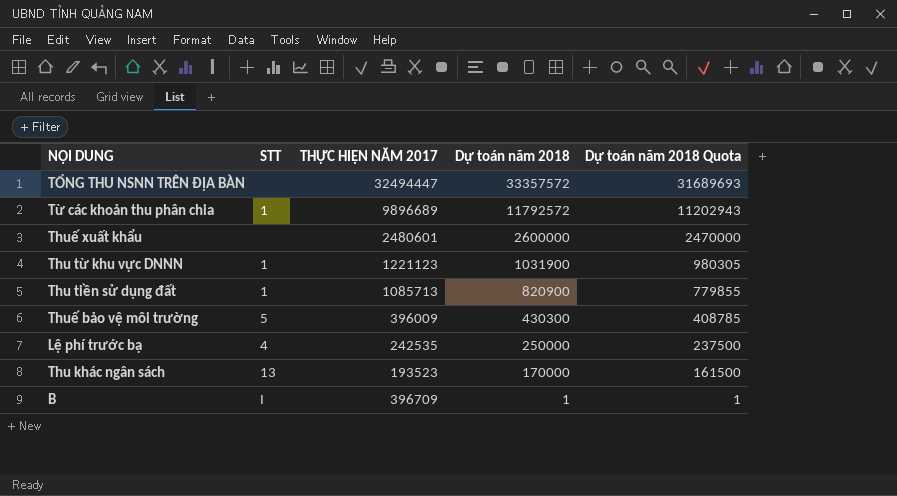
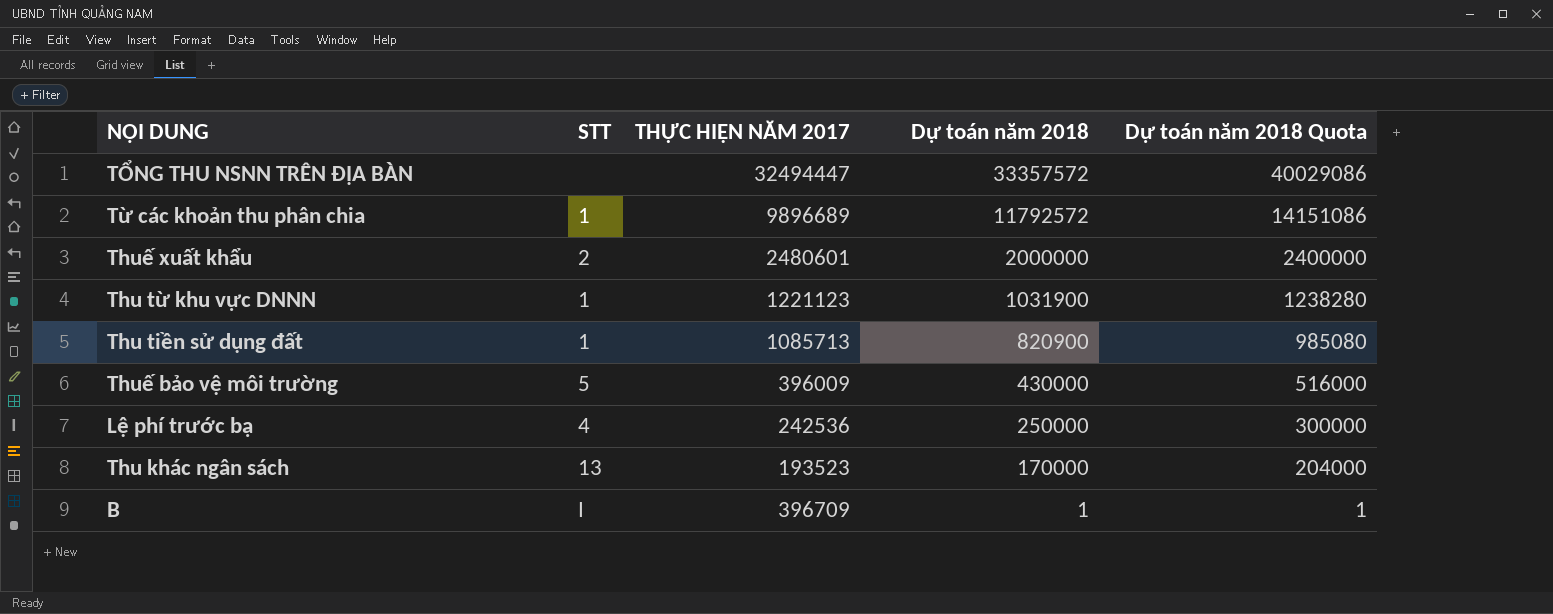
column Dự toán năm 2018 Quota | formula: [Dự toán năm 2018] * 0.95 -> [Dự toán năm 2018] * 1.2
Thuế xuất khẩu | STT: none -> 2
Thuế xuất khẩu | Dự toán năm 2018: 2600000 -> 2000000
Thuế bảo vệ môi trường | Dự toán năm 2018: 430300 -> 430000
Lệ phí trước bạ | THỰC HIỆN NĂM 2017: 242535 -> 242536

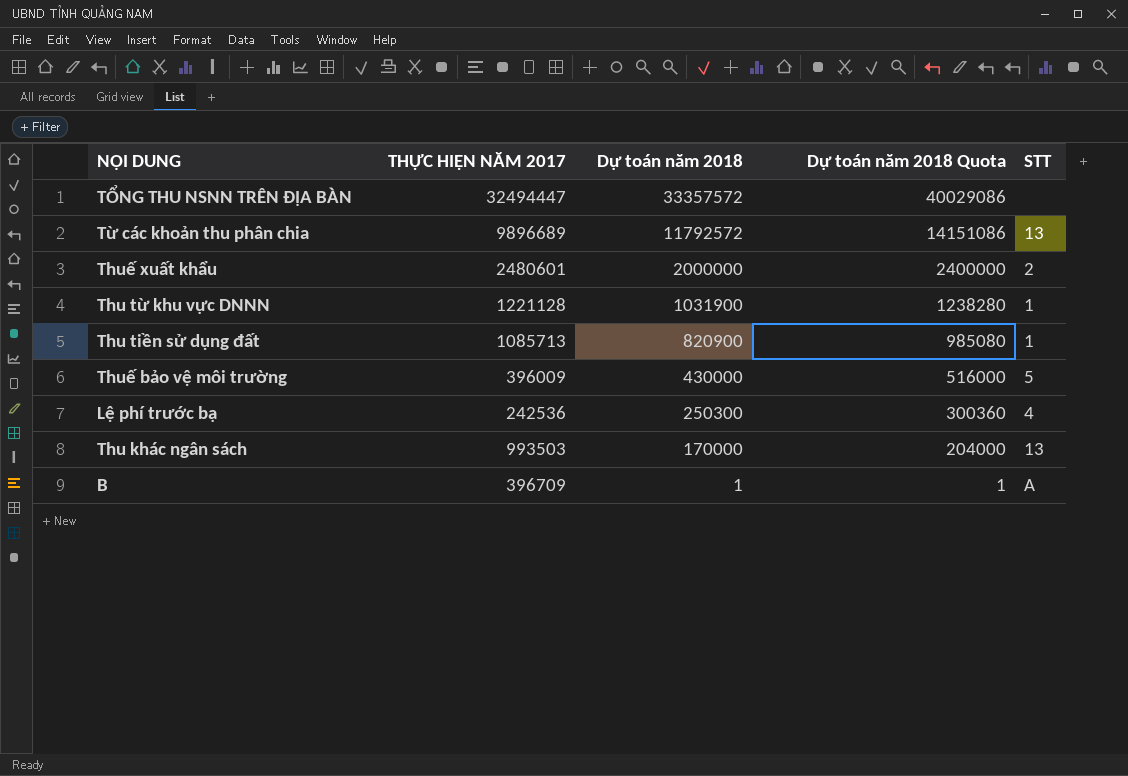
column STT | position: 2 -> 5
Từ các khoản thu phân chia | STT: 1 -> 13
Thu từ khu vực DNNN | THỰC HIỆN NĂM 2017: 1221123 -> 1221128
Lệ phí trước bạ | Dự toán năm 2018: 250000 -> 250300
Lệ phí trước bạ | Dự toán năm 2018 Quota: 300000 -> 300360
Thu khác ngân sách | THỰC HIỆN NĂM 2017: 193523 -> 993503
B | STT: I -> A

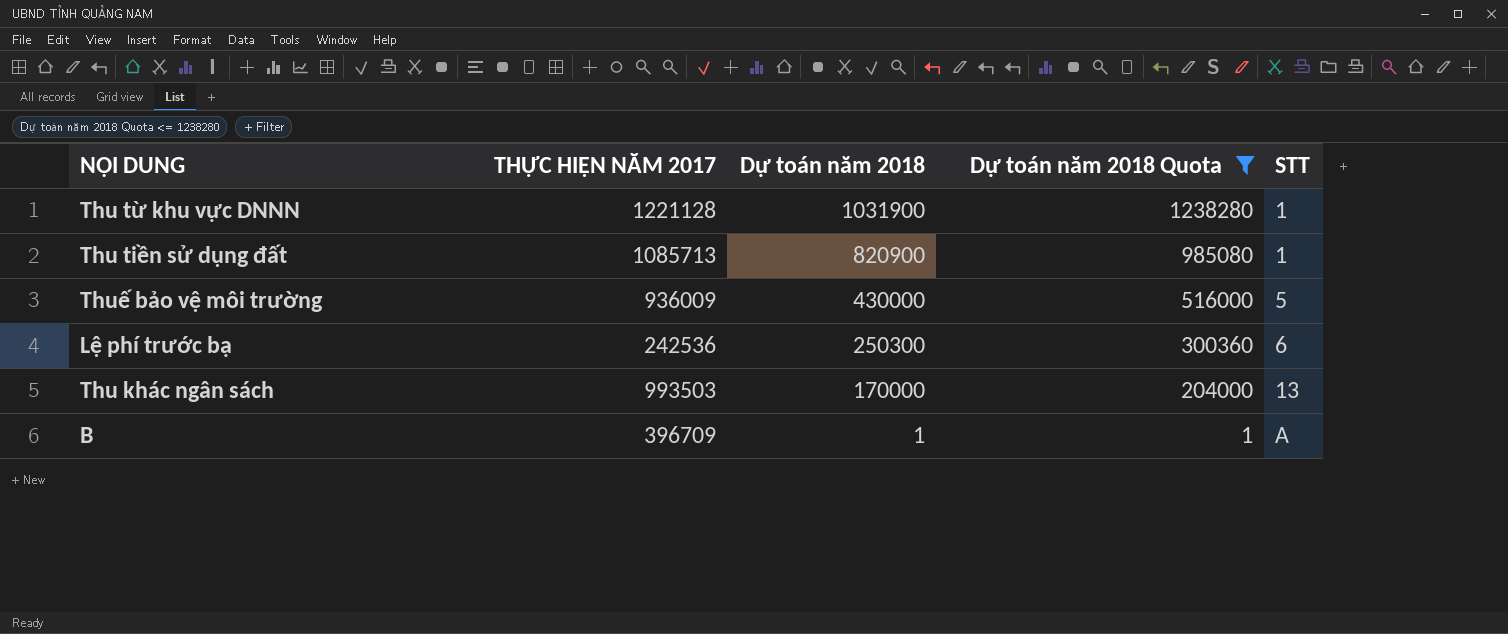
filter: none -> Dự toán năm 2018 Quota <= 1238280
Thuế bảo vệ môi trường | THỰC HIỆN NĂM 2017: 396009 -> 936009
Lệ phí trước bạ | STT: 4 -> 6

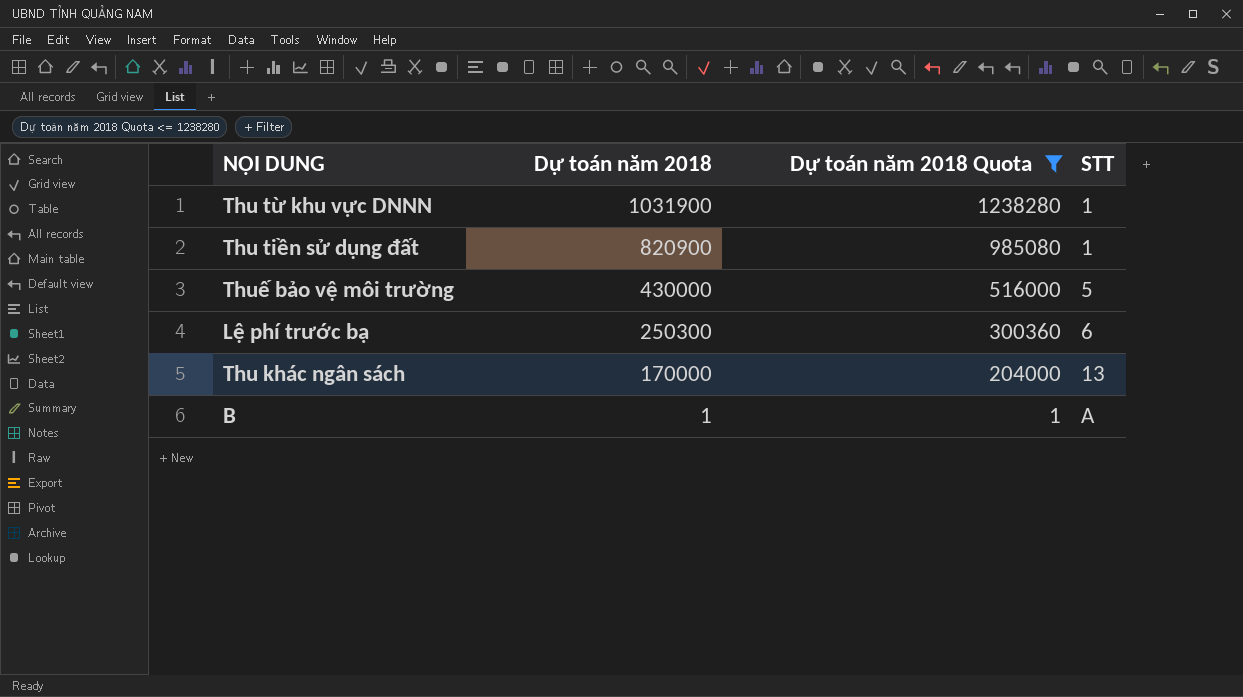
column THỰC HIỆN NĂM 2017 | position: 2 -> none

